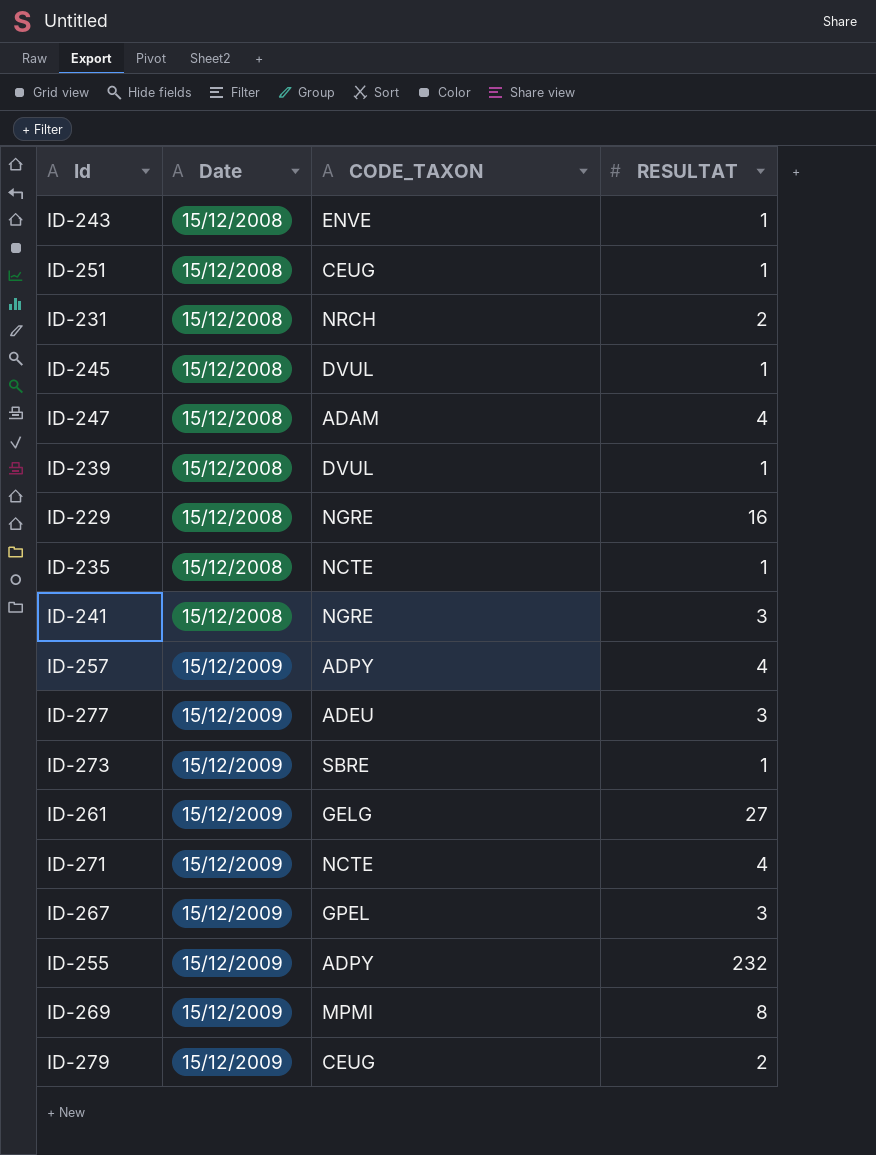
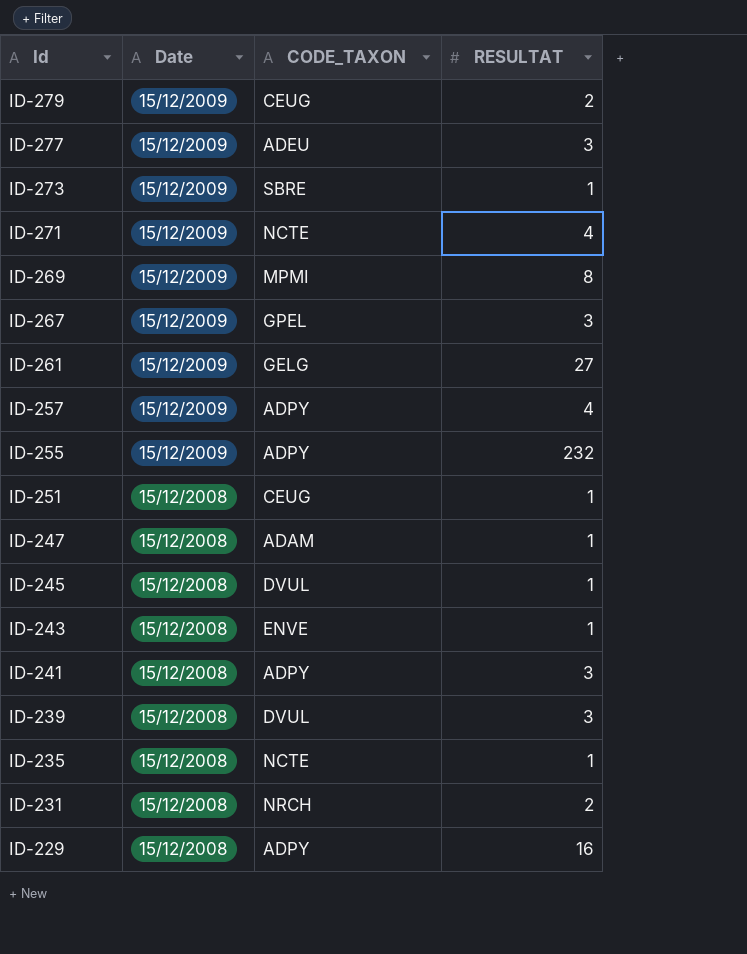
row order: Date ascending -> Id descending
ID-247 | RESULTAT: 4 -> 1
ID-241 | CODE_TAXON: NGRE -> ADPY
ID-239 | RESULTAT: 1 -> 3
ID-229 | CODE_TAXON: NGRE -> ADPY

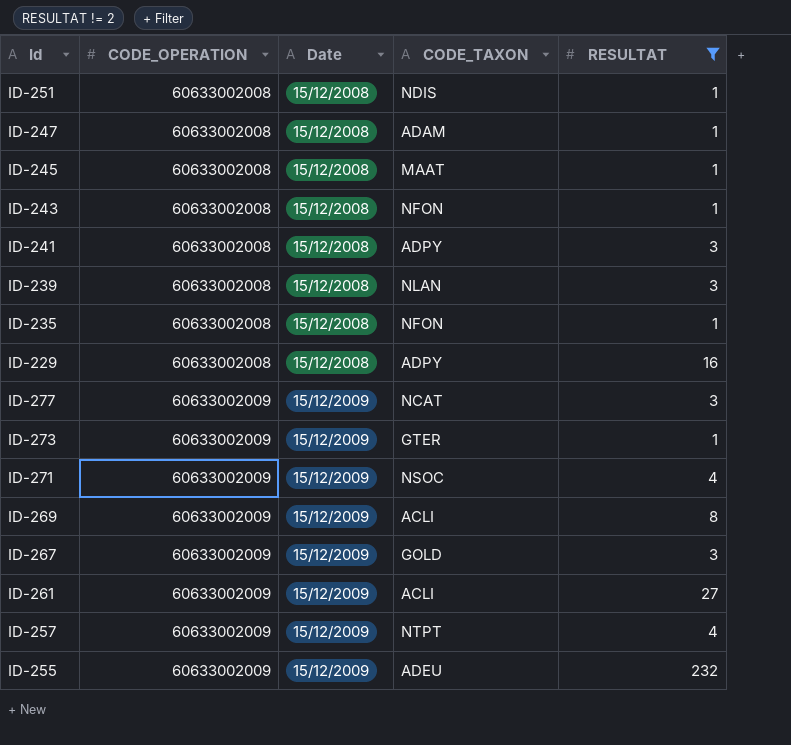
filter: none -> RESULTAT != 2
row order: Id descending -> CODE_OPERATION ascending
column CODE_OPERATION | position: none -> 2
ID-251 | CODE_TAXON: CEUG -> NDIS
ID-245 | CODE_TAXON: DVUL -> MAAT
ID-243 | CODE_TAXON: ENVE -> NFON
ID-239 | CODE_TAXON: DVUL -> NLAN
ID-235 | CODE_TAXON: NCTE -> NFON
ID-277 | CODE_TAXON: ADEU -> NCAT
ID-273 | CODE_TAXON: SBRE -> GTER
ID-271 | CODE_TAXON: NCTE -> NSOC
ID-269 | CODE_TAXON: MPMI -> ACLI
ID-267 | CODE_TAXON: GPEL -> GOLD
ID-261 | CODE_TAXON: GELG -> ACLI
ID-257 | CODE_TAXON: ADPY -> NTPT
ID-255 | CODE_TAXON: ADPY -> ADEU

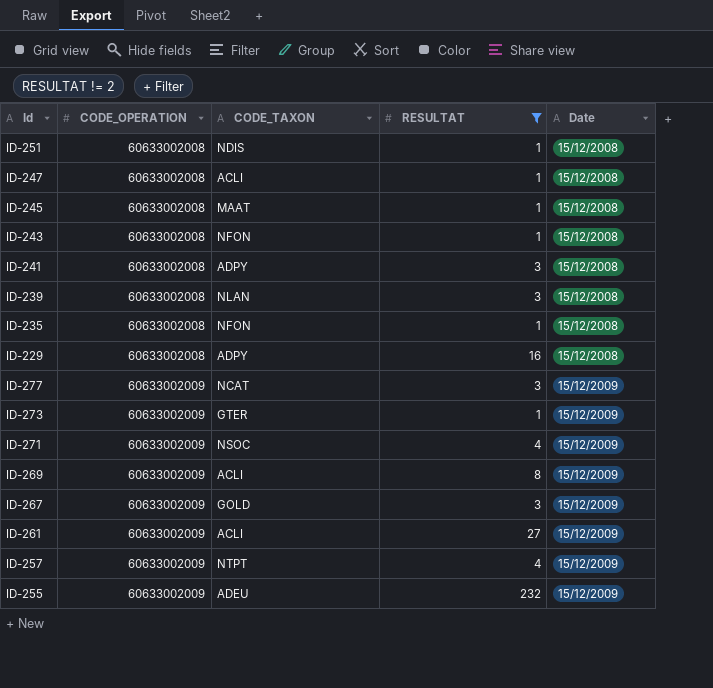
column Date | position: 3 -> 5
ID-247 | CODE_TAXON: ADAM -> ACLI

